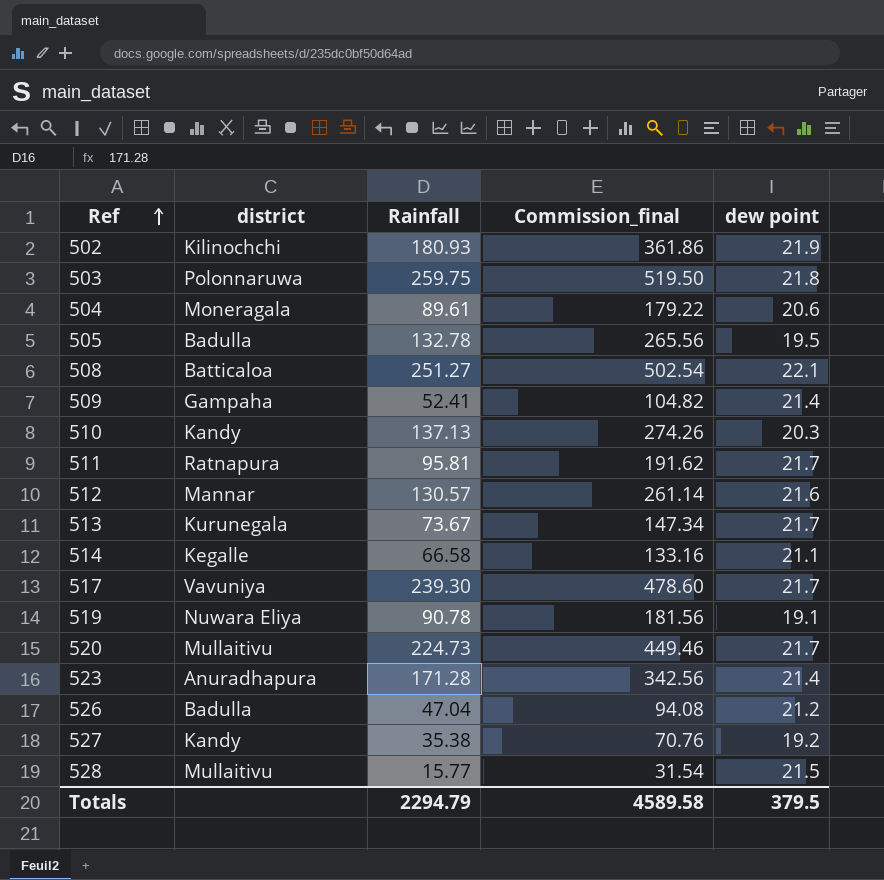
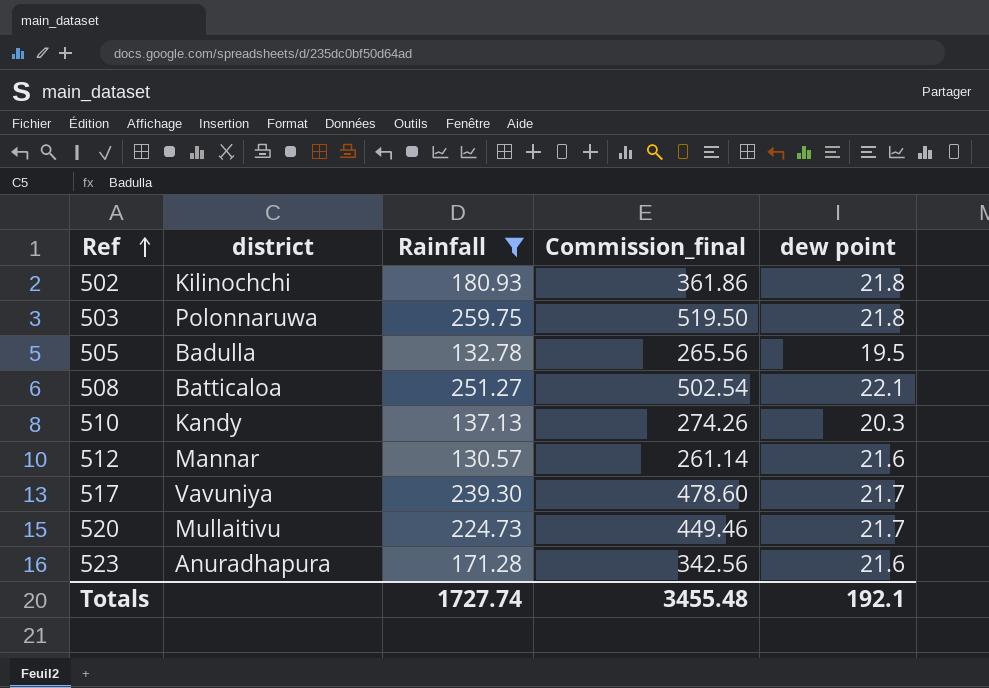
filter: none -> Rainfall >= 130.57
502 | dew point: 21.9 -> 21.8
523 | dew point: 21.4 -> 21.6
Totals | Rainfall: 2294.79 -> 1727.74
Totals | Commission_final: 4589.58 -> 3455.48
Totals | dew point: 379.5 -> 192.1

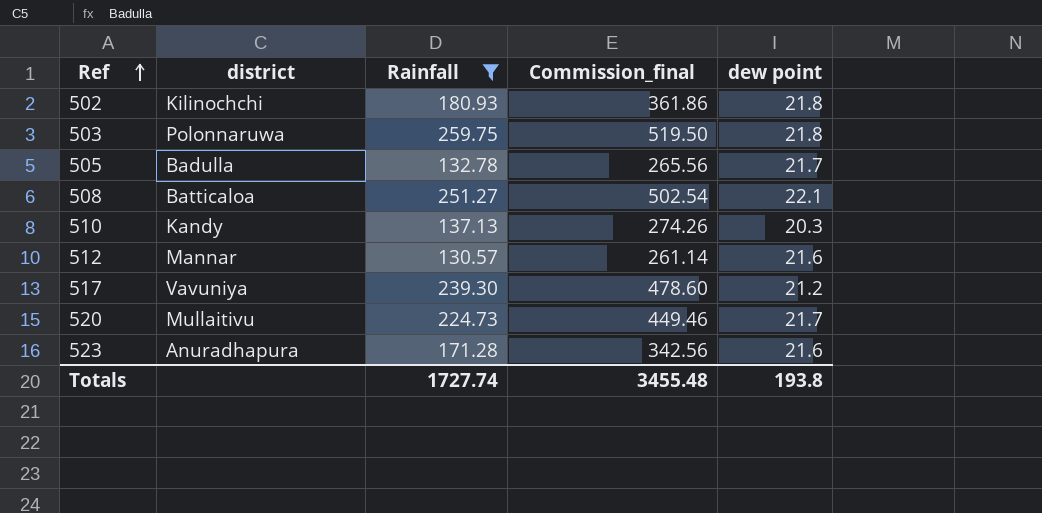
505 | dew point: 19.5 -> 21.7
517 | dew point: 21.7 -> 21.2
Totals | dew point: 192.1 -> 193.8

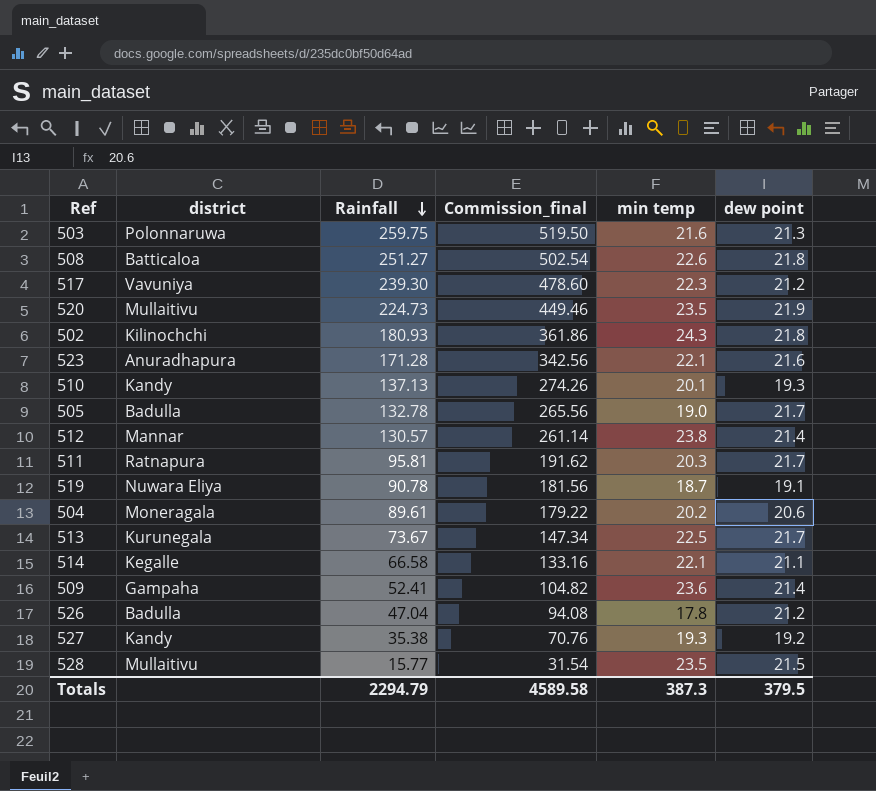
filter: Rainfall >= 130.57 -> none
row order: Ref ascending -> Rainfall descending
column min temp | position: none -> 5
503 | dew point: 21.8 -> 21.3
508 | dew point: 22.1 -> 21.8
520 | dew point: 21.7 -> 21.9
510 | dew point: 20.3 -> 19.3
512 | dew point: 21.6 -> 21.4
Totals | Rainfall: 1727.74 -> 2294.79
Totals | Commission_final: 3455.48 -> 4589.58
Totals | dew point: 193.8 -> 379.5

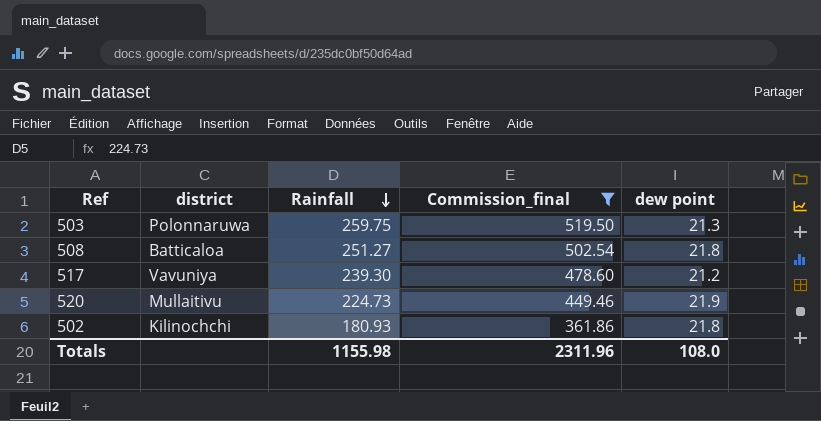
filter: none -> Commission_final >= 361.86
column min temp | position: 5 -> none
Totals | Rainfall: 2294.79 -> 1155.98
Totals | Commission_final: 4589.58 -> 2311.96
Totals | dew point: 379.5 -> 108.0

